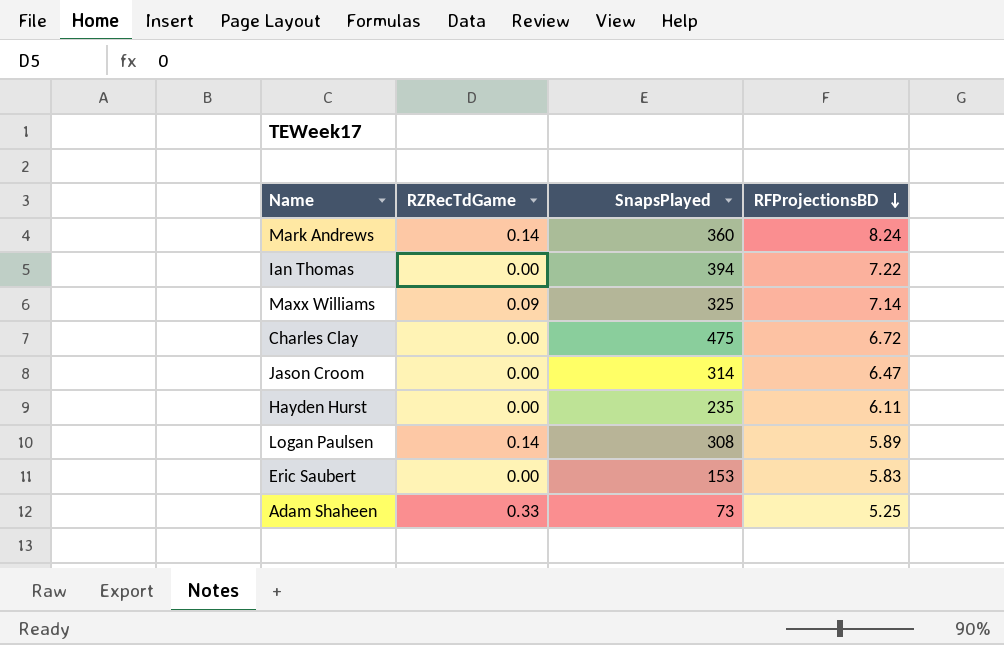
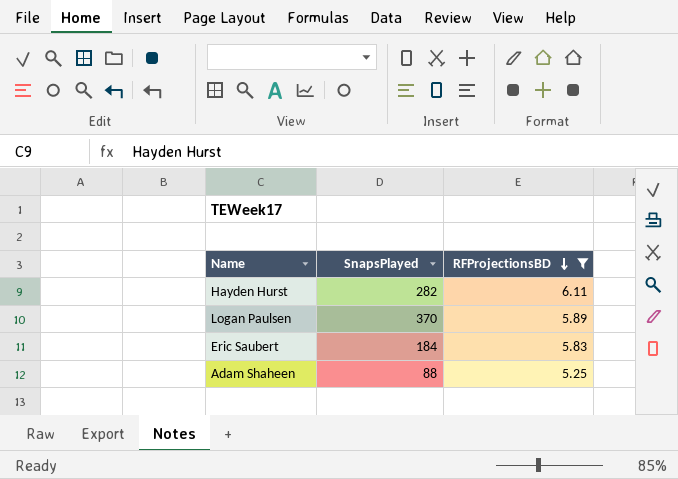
filter: none -> RFProjectionsBD <= 6.11
column RZRecTdGame | position: 2 -> none
Hayden Hurst | SnapsPlayed: 235 -> 282
Logan Paulsen | SnapsPlayed: 308 -> 370
Eric Saubert | SnapsPlayed: 153 -> 184
Adam Shaheen | SnapsPlayed: 73 -> 88

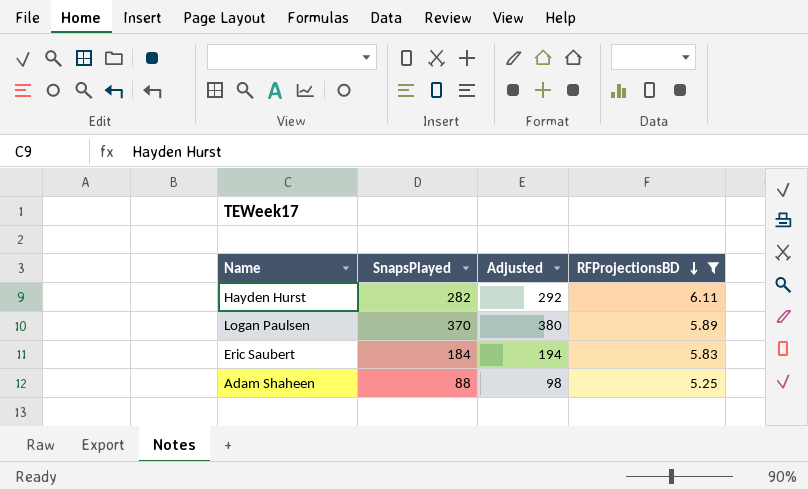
column Adjusted | formula: none -> [SnapsPlayed] + 10

